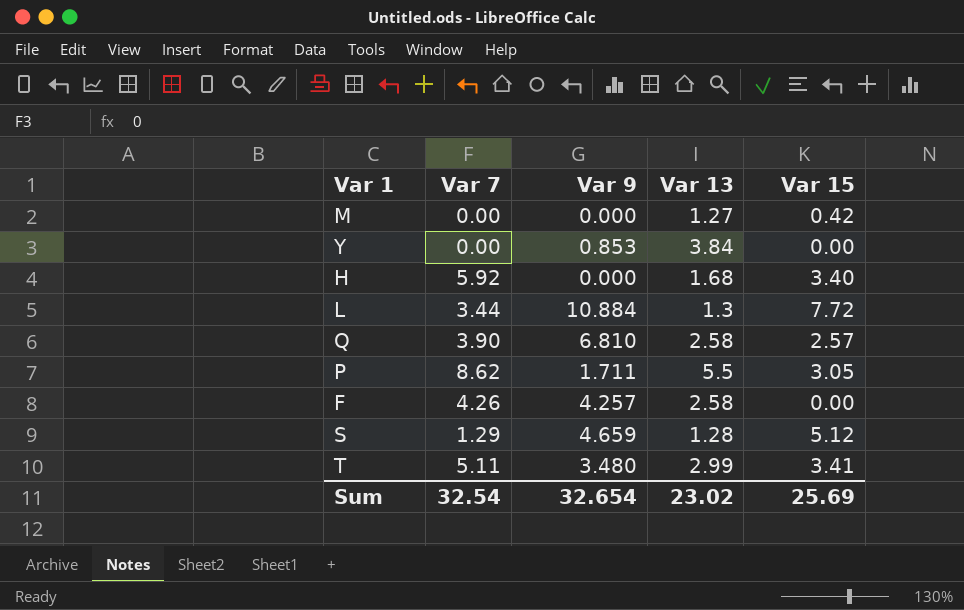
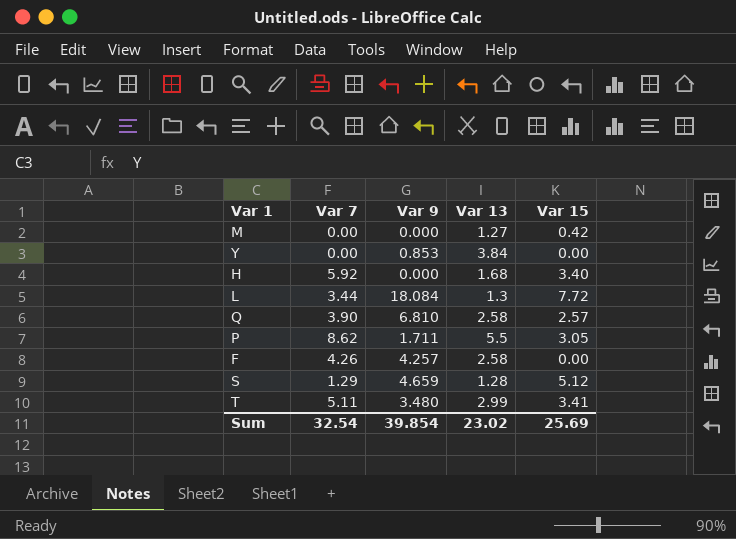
L | Var 9: 10.884 -> 18.084
Sum | Var 9: 32.654 -> 39.854

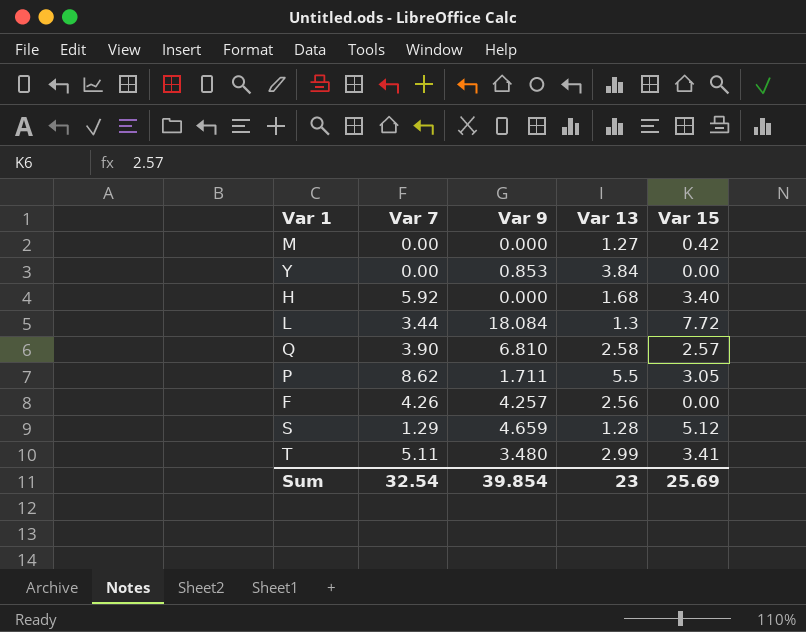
F | Var 13: 2.58 -> 2.56
Sum | Var 13: 23.02 -> 23

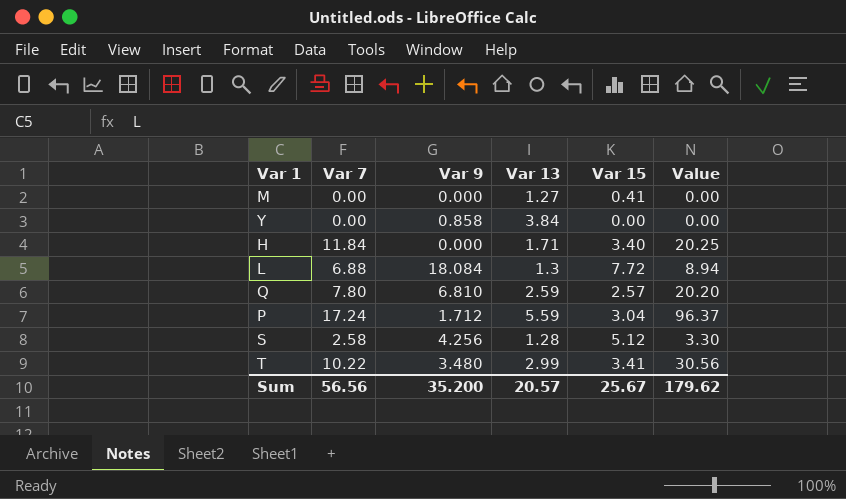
column Value | formula: none -> [Var 7] * [Var 13]
row F: 4.26 | 4.257 | 2.56 | 0.00 -> none
M | Var 15: 0.42 -> 0.41
Y | Var 9: 0.853 -> 0.858
H | Var 7: 5.92 -> 11.84
H | Var 13: 1.68 -> 1.71
L | Var 7: 3.44 -> 6.88
Q | Var 7: 3.90 -> 7.80
Q | Var 13: 2.58 -> 2.59
P | Var 7: 8.62 -> 17.24
P | Var 9: 1.711 -> 1.712
P | Var 13: 5.5 -> 5.59
P | Var 15: 3.05 -> 3.04
S | Var 7: 1.29 -> 2.58
S | Var 9: 4.659 -> 4.256
T | Var 7: 5.11 -> 10.22
Sum | Var 7: 32.54 -> 56.56
Sum | Var 9: 39.854 -> 35.200
Sum | Var 13: 23 -> 20.57
Sum | Var 15: 25.69 -> 25.67

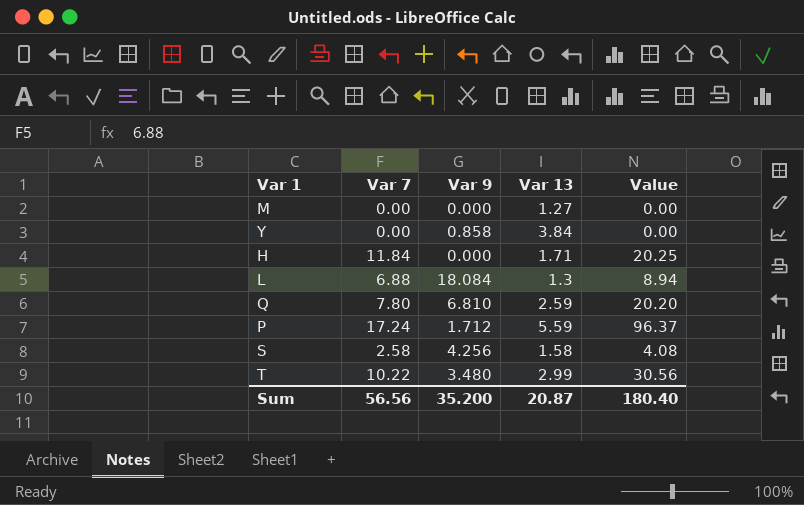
column Var 15 | position: 5 -> none
S | Var 13: 1.28 -> 1.58
S | Value: 3.30 -> 4.08
Sum | Var 13: 20.57 -> 20.87
Sum | Value: 179.62 -> 180.40

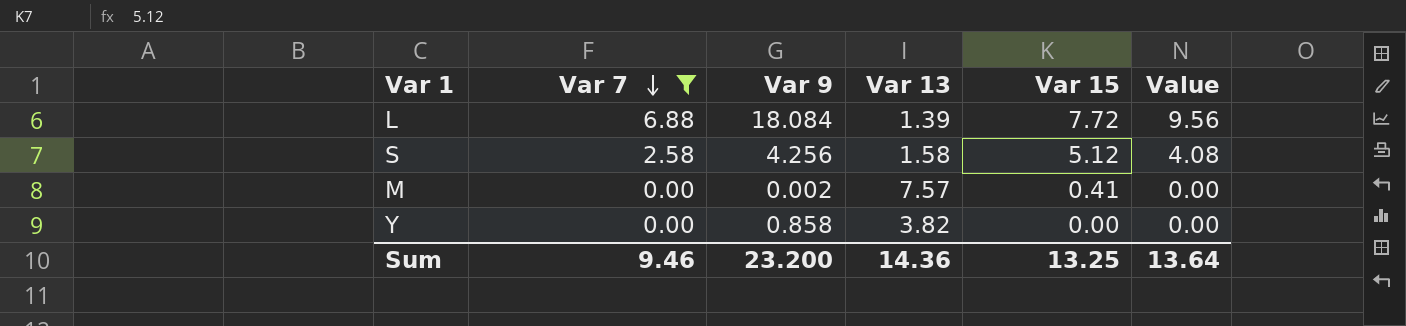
filter: none -> Var 7 <= 6.88
row order: none -> Var 7 descending
column Var 15 | position: none -> 5
L | Var 13: 1.3 -> 1.39
L | Value: 8.94 -> 9.56
M | Var 9: 0.000 -> 0.002
M | Var 13: 1.27 -> 7.57
Y | Var 13: 3.84 -> 3.82
Sum | Var 7: 56.56 -> 9.46
Sum | Var 9: 35.200 -> 23.200
Sum | Var 13: 20.87 -> 14.36
Sum | Value: 180.40 -> 13.64

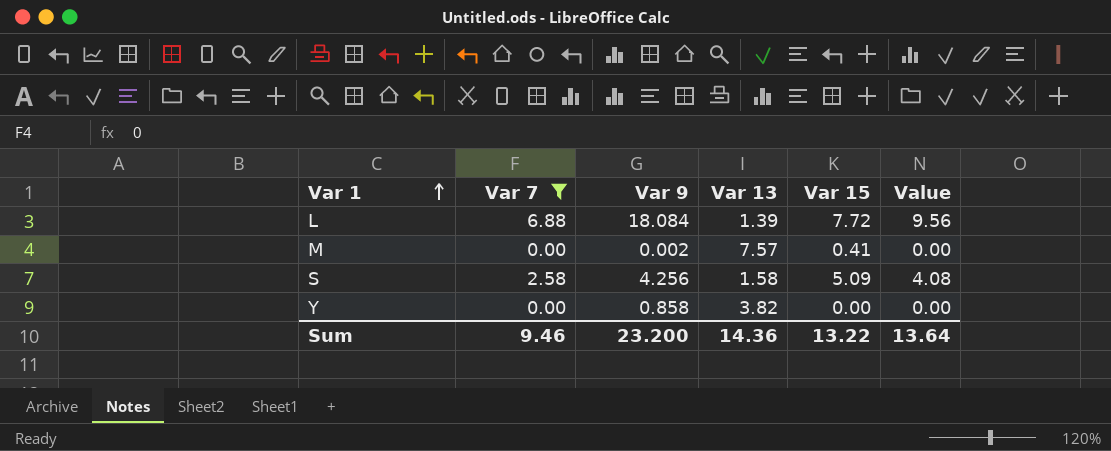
row order: Var 7 descending -> Var 1 ascending
S | Var 15: 5.12 -> 5.09
Sum | Var 15: 13.25 -> 13.22

